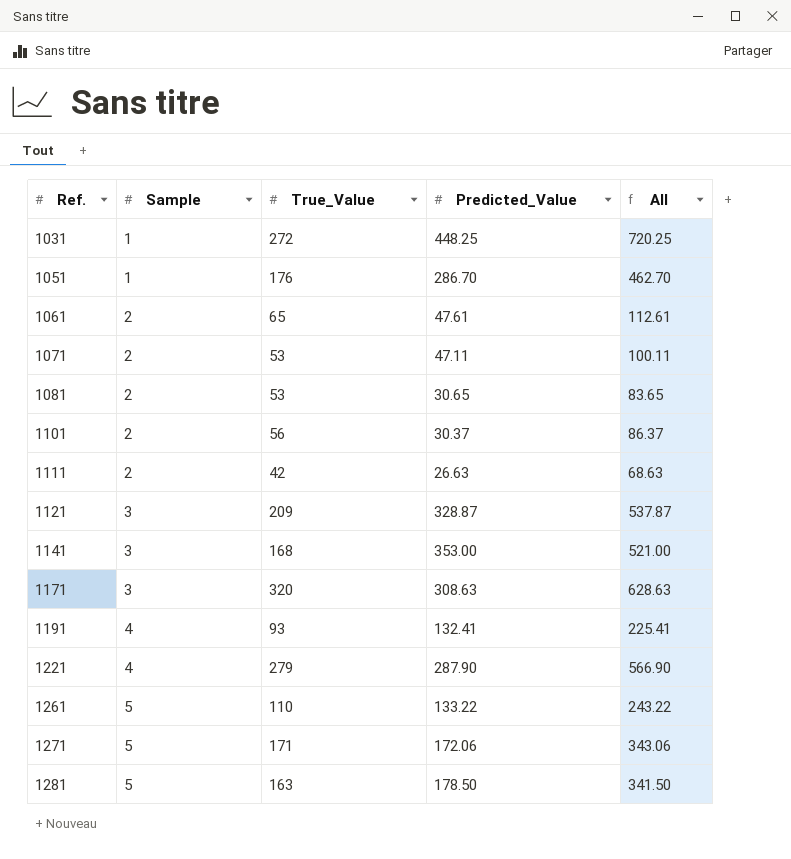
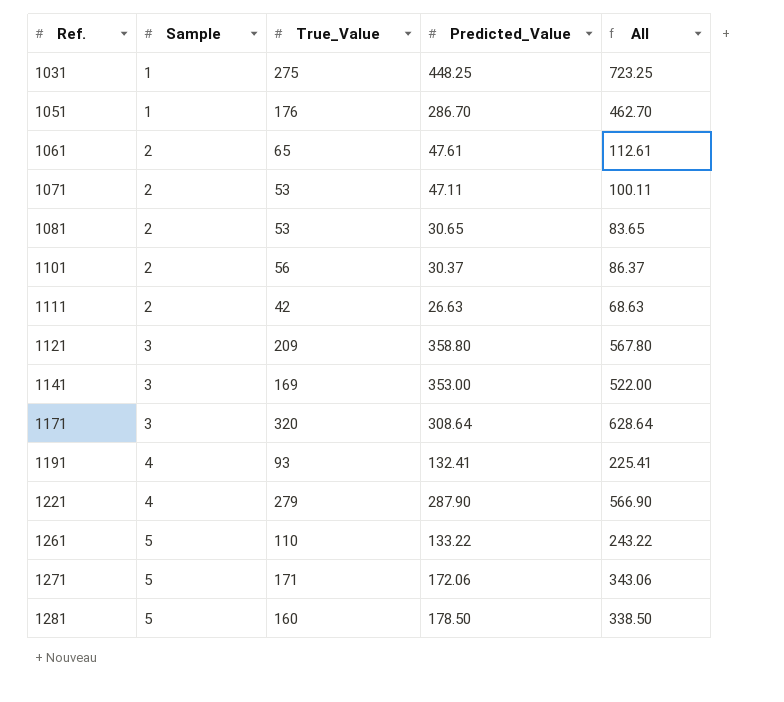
1031 | True_Value: 272 -> 275
1031 | All: 720.25 -> 723.25
1121 | Predicted_Value: 328.87 -> 358.80
1121 | All: 537.87 -> 567.80
1141 | True_Value: 168 -> 169
1141 | All: 521.00 -> 522.00
1171 | Predicted_Value: 308.63 -> 308.64
1171 | All: 628.63 -> 628.64
1281 | True_Value: 163 -> 160
1281 | All: 341.50 -> 338.50

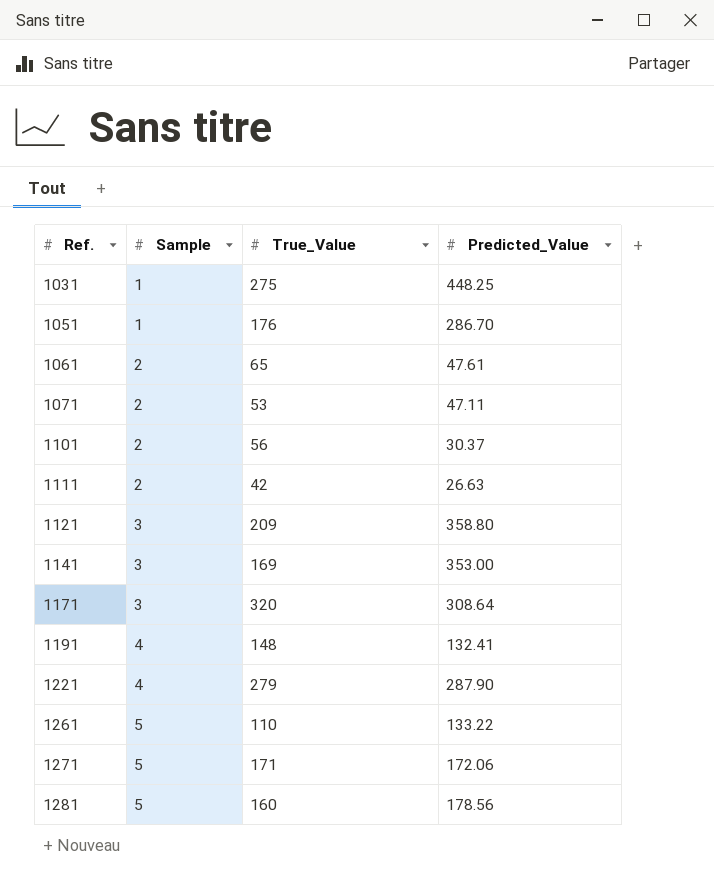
column All | formula: [True_Value] + [Predicted_Value] -> none
row 1081: 2 | 53 | 30.65 | 83.65 -> none
1191 | True_Value: 93 -> 148
1281 | Predicted_Value: 178.50 -> 178.56

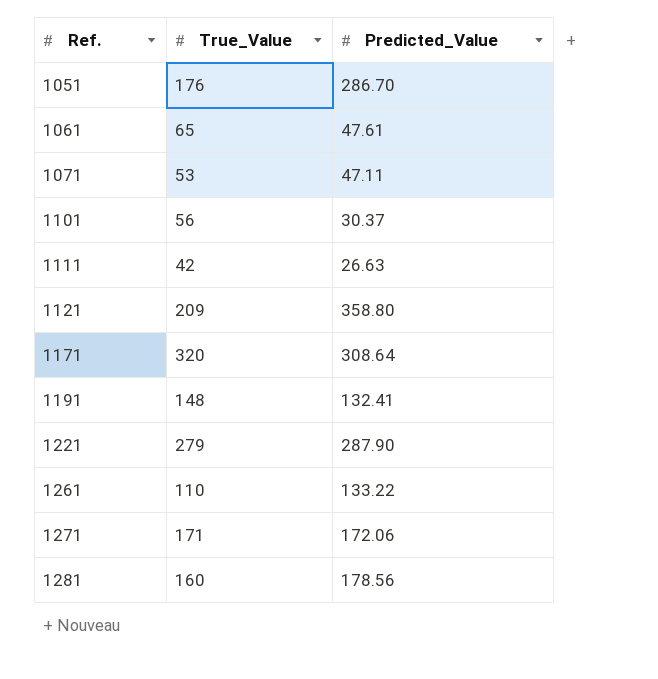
column Sample | position: 2 -> none
row 1031: 1 | 275 | 448.25 -> none
row 1141: 3 | 169 | 353.00 -> none

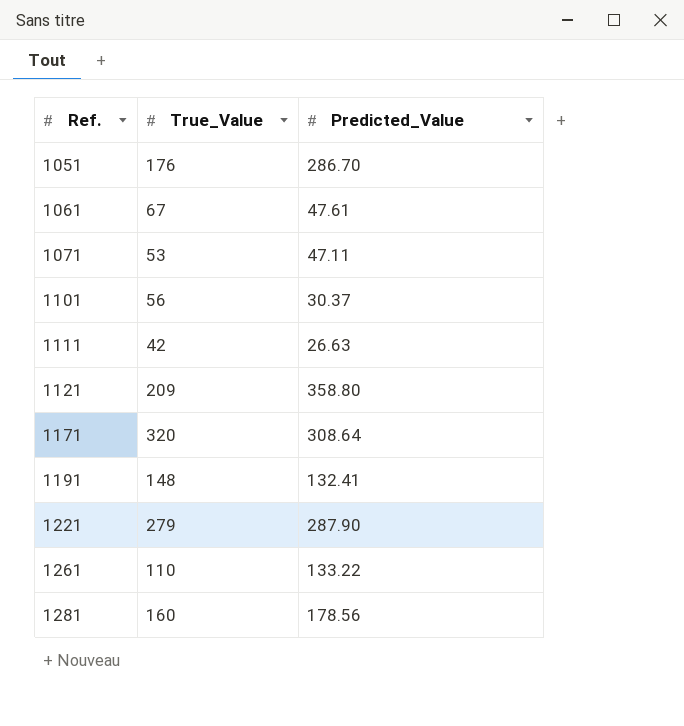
row 1271: 171 | 172.06 -> none
1061 | True_Value: 65 -> 67

